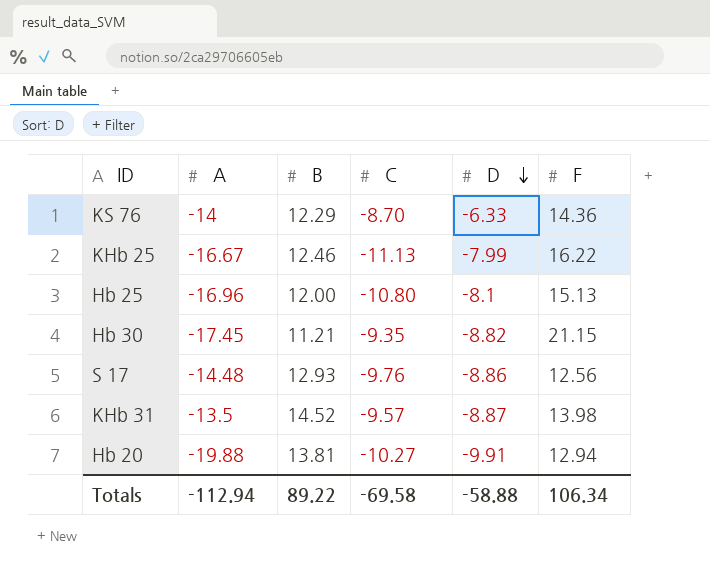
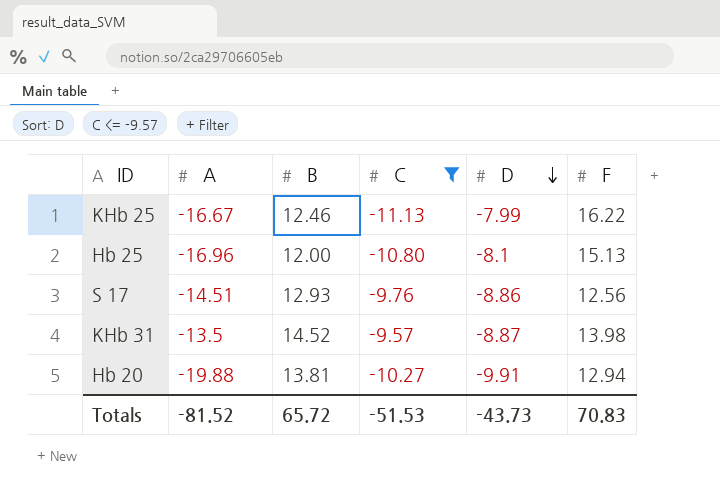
filter: none -> C <= -9.57
S 17 | A: -14.48 -> -14.51
Totals | A: -112.94 -> -81.52
Totals | B: 89.22 -> 65.72
Totals | C: -69.58 -> -51.53
Totals | D: -58.88 -> -43.73
Totals | F: 106.34 -> 70.83

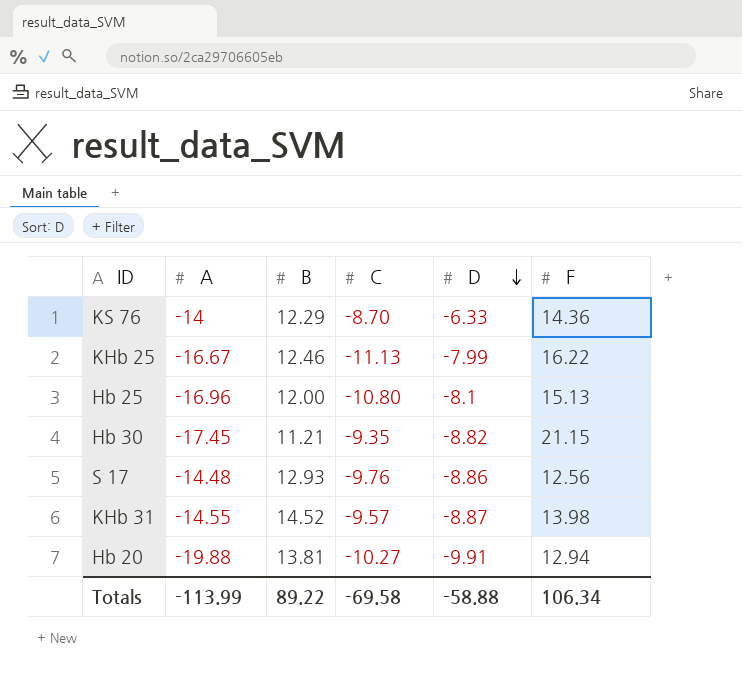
filter: C <= -9.57 -> none
S 17 | A: -14.51 -> -14.48
KHb 31 | A: -13.5 -> -14.55
Totals | A: -81.52 -> -113.99
Totals | B: 65.72 -> 89.22
Totals | C: -51.53 -> -69.58
Totals | D: -43.73 -> -58.88
Totals | F: 70.83 -> 106.34

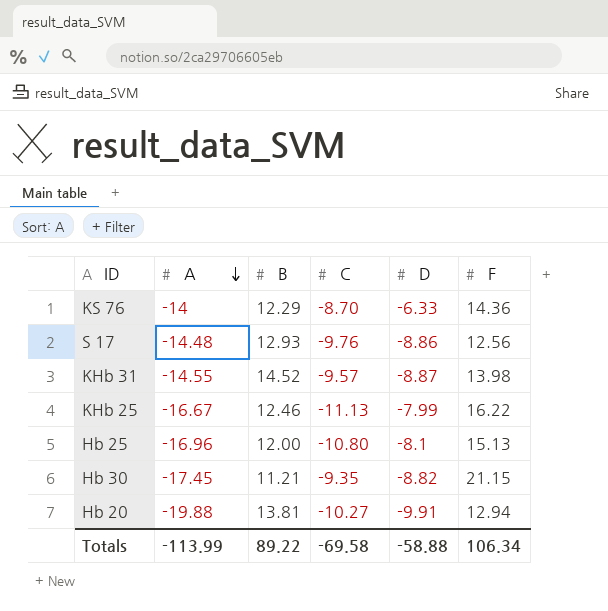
row order: D descending -> A descending

